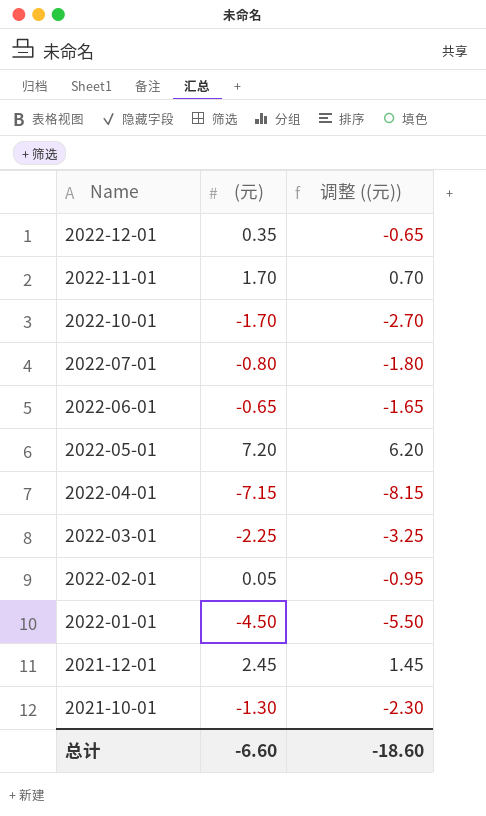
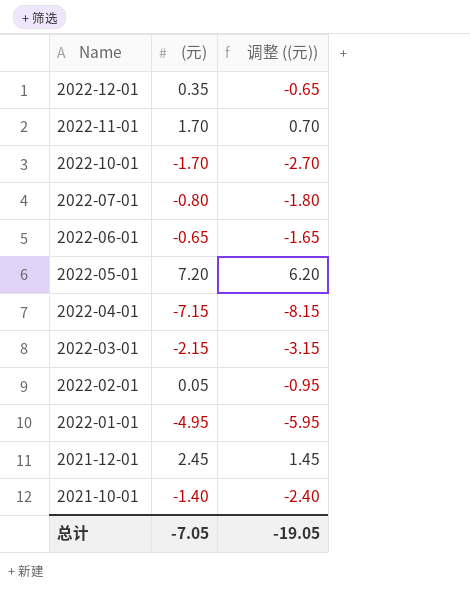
2022-03-01 | (元): -2.25 -> -2.15
2022-03-01 | 调整 ((元)): -3.25 -> -3.15
2022-01-01 | (元): -4.50 -> -4.95
2022-01-01 | 调整 ((元)): -5.50 -> -5.95
2021-10-01 | (元): -1.30 -> -1.40
2021-10-01 | 调整 ((元)): -2.30 -> -2.40
总计 | (元): -6.60 -> -7.05
总计 | 调整 ((元)): -18.60 -> -19.05

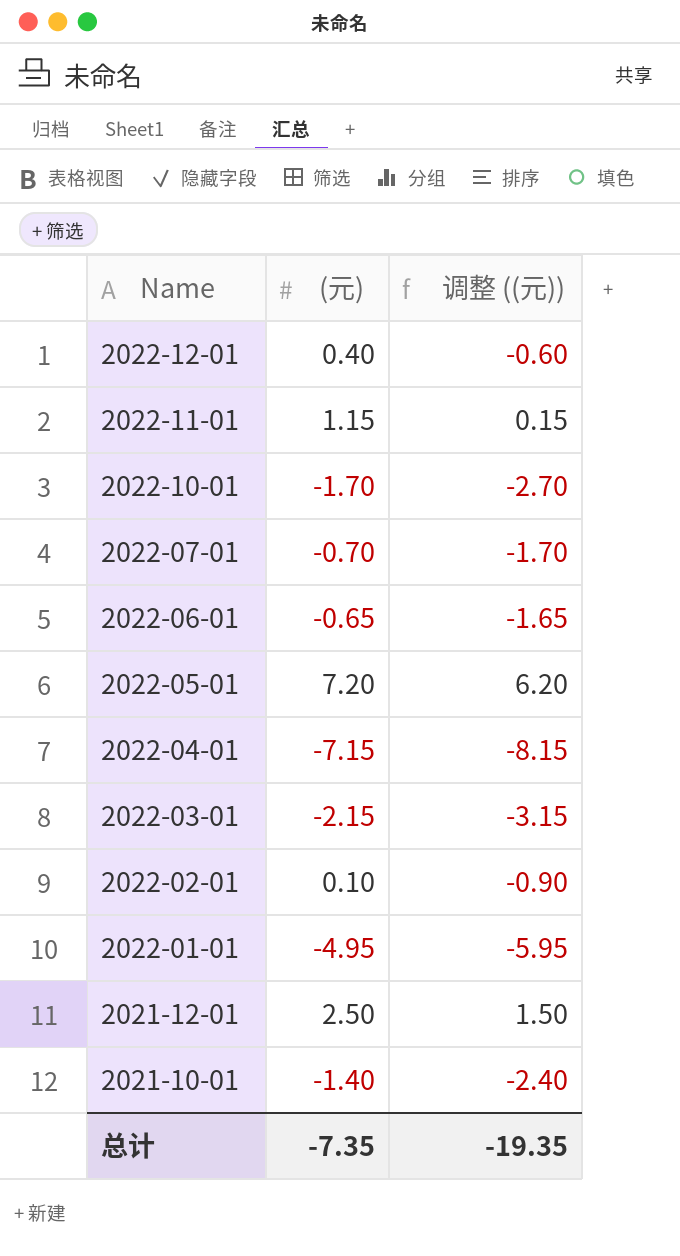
2022-12-01 | (元): 0.35 -> 0.40
2022-12-01 | 调整 ((元)): -0.65 -> -0.60
2022-11-01 | (元): 1.70 -> 1.15
2022-11-01 | 调整 ((元)): 0.70 -> 0.15
2022-07-01 | (元): -0.80 -> -0.70
2022-07-01 | 调整 ((元)): -1.80 -> -1.70
2022-02-01 | (元): 0.05 -> 0.10
2022-02-01 | 调整 ((元)): -0.95 -> -0.90
2021-12-01 | (元): 2.45 -> 2.50
2021-12-01 | 调整 ((元)): 1.45 -> 1.50
总计 | (元): -7.05 -> -7.35
总计 | 调整 ((元)): -19.05 -> -19.35

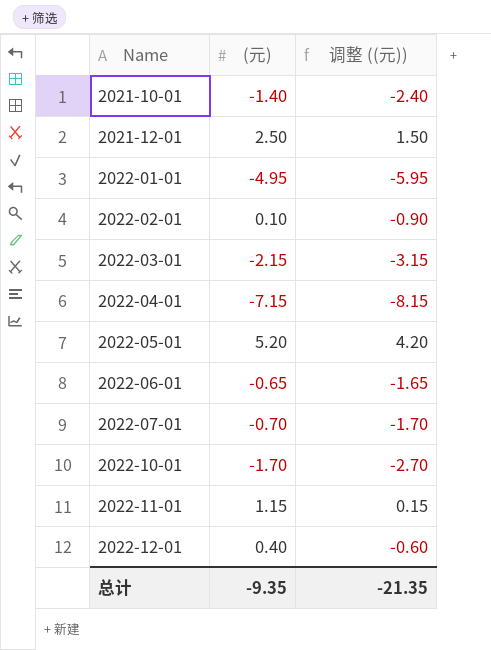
row order: Name descending -> Name ascending
2022-05-01 | (元): 7.20 -> 5.20
2022-05-01 | 调整 ((元)): 6.20 -> 4.20
总计 | (元): -7.35 -> -9.35
总计 | 调整 ((元)): -19.35 -> -21.35

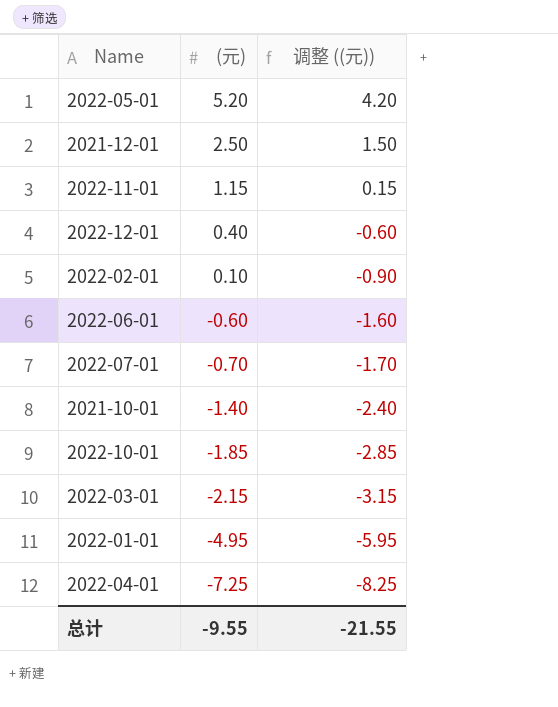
row order: Name ascending -> (元) descending
2022-06-01 | (元): -0.65 -> -0.60
2022-06-01 | 调整 ((元)): -1.65 -> -1.60
2022-10-01 | (元): -1.70 -> -1.85
2022-10-01 | 调整 ((元)): -2.70 -> -2.85
2022-04-01 | (元): -7.15 -> -7.25
2022-04-01 | 调整 ((元)): -8.15 -> -8.25
总计 | (元): -9.35 -> -9.55
总计 | 调整 ((元)): -21.35 -> -21.55

